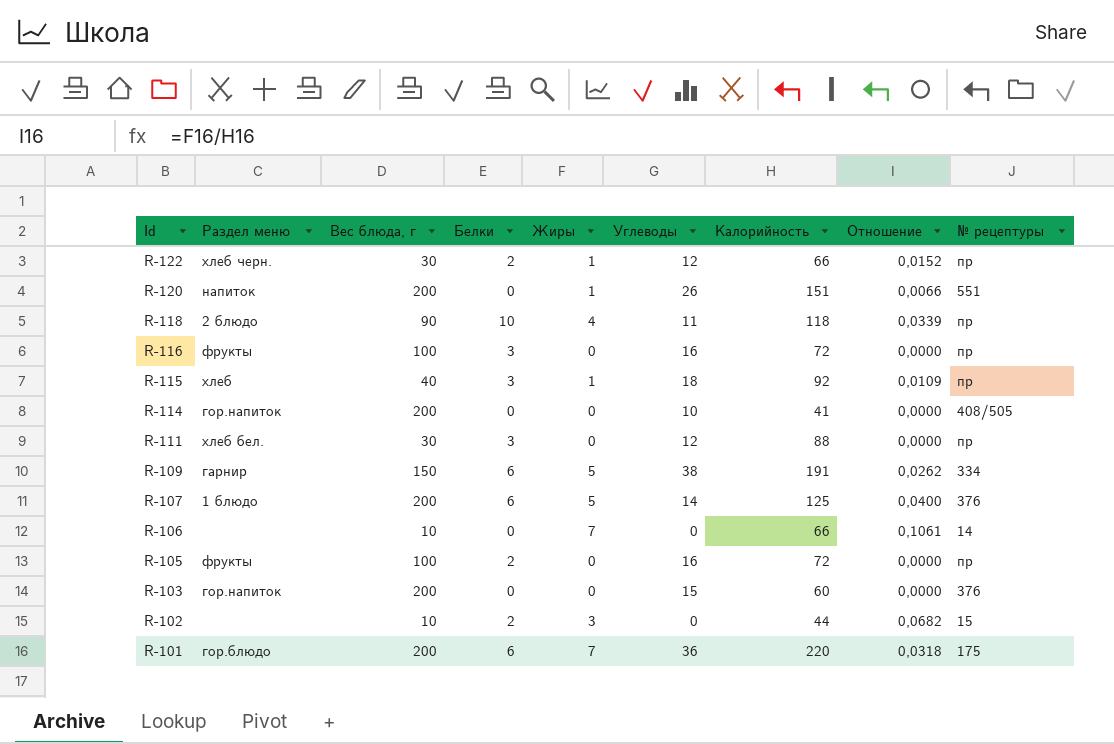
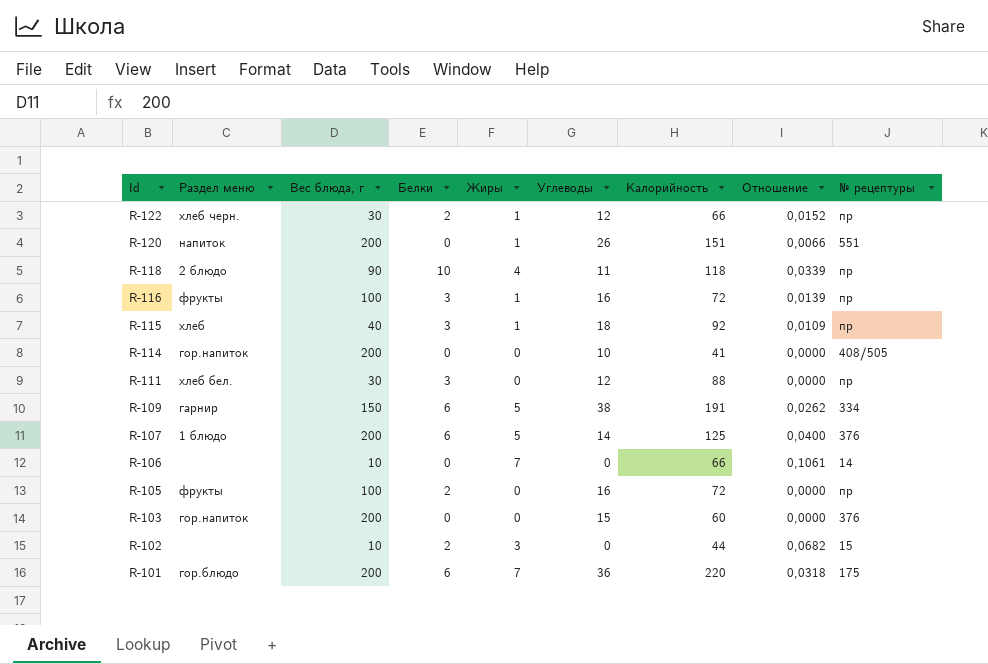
R-116 | Жиры: 0 -> 1
R-116 | Отношение: 0,0000 -> 0,0139

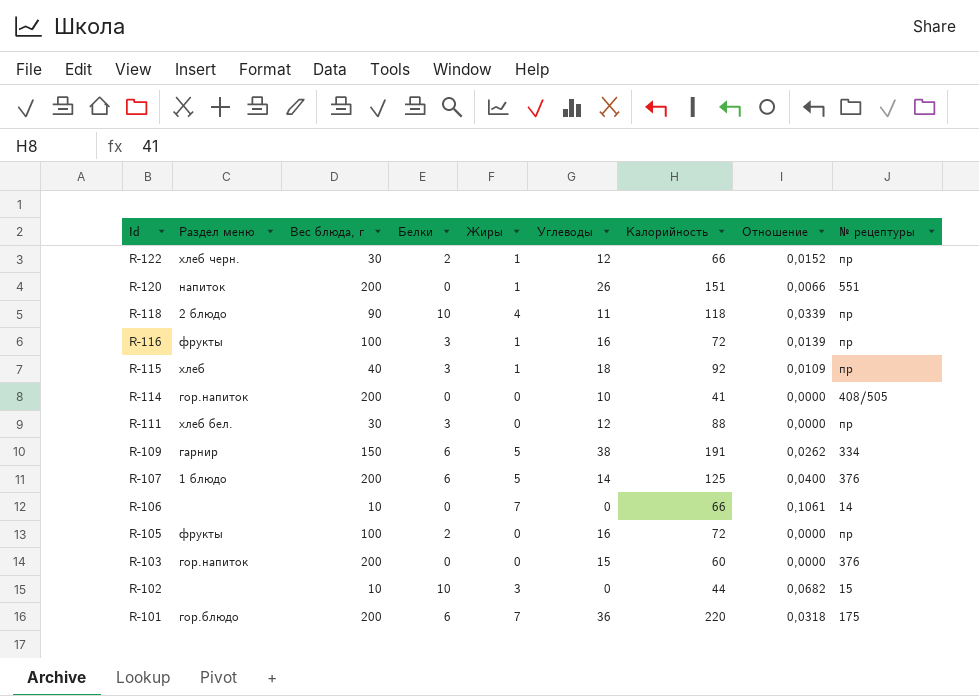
R-102 | Белки: 2 -> 10

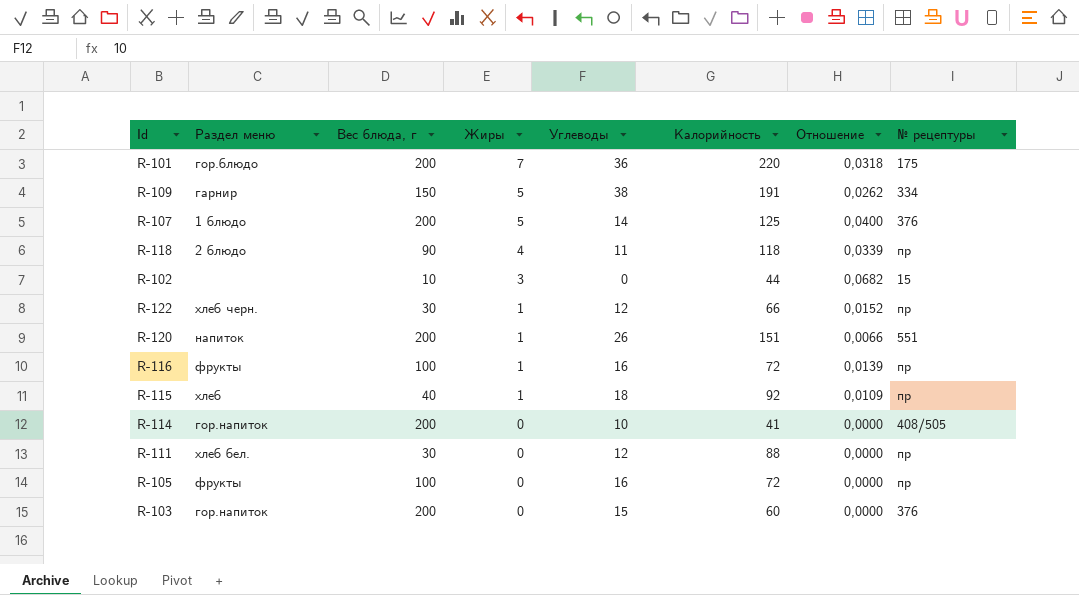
row order: Id descending -> Жиры descending
column Белки | position: 4 -> none
row R-106: none | 10 | 0 | 7 | 0 | 66 | 0,1061 | 14 -> none

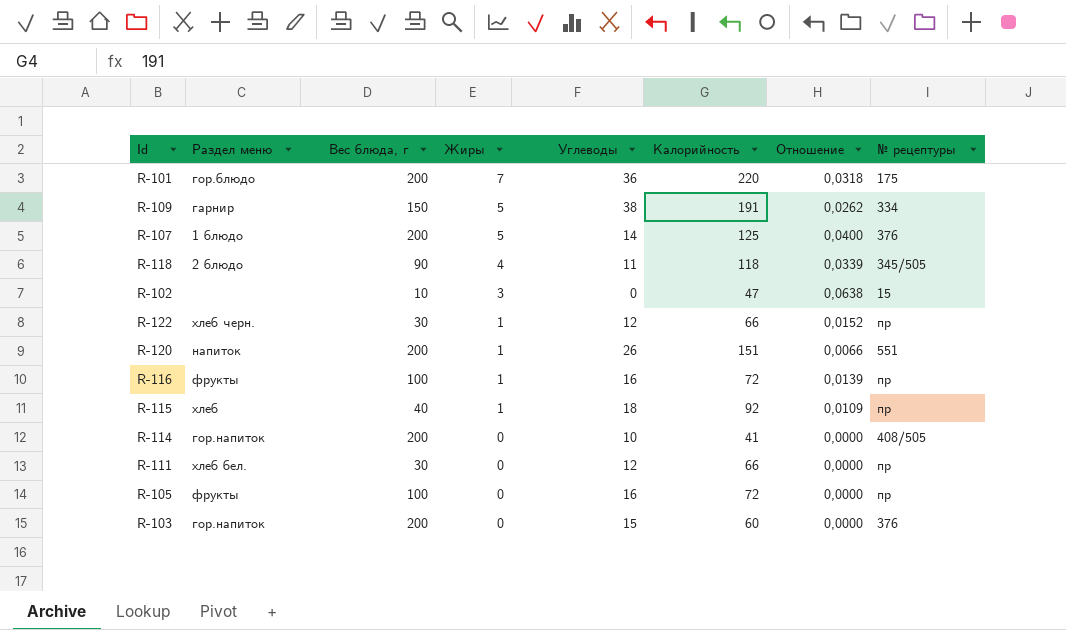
R-118 | № рецептуры: пр -> 345/505
R-102 | Калорийность: 44 -> 47
R-102 | Отношение: 0,0682 -> 0,0638
R-111 | Калорийность: 88 -> 66

